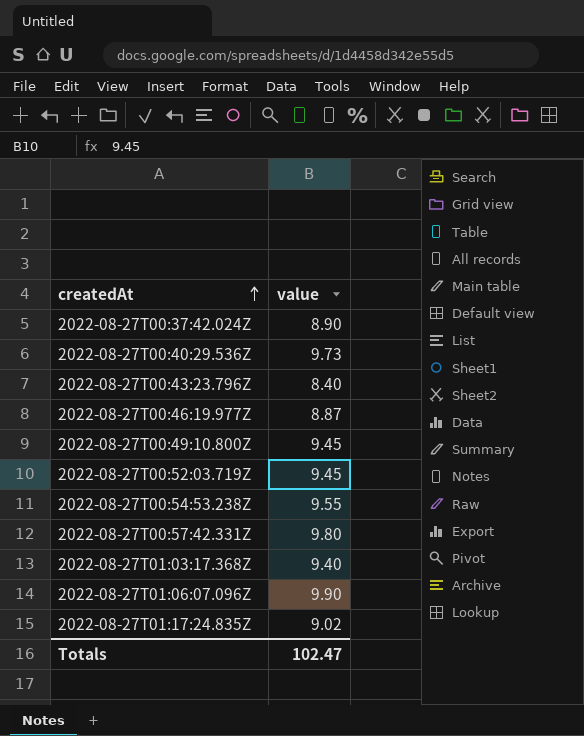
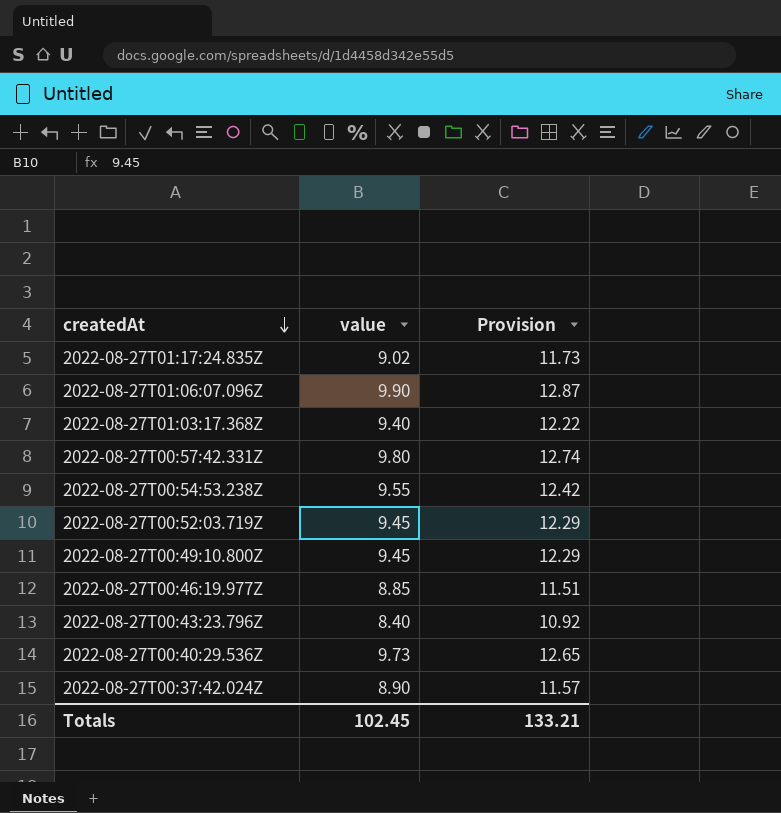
row order: createdAt ascending -> createdAt descending
column Provision | formula: none -> [value] * 1.3
2022-08-27T00:46:19.977Z | value: 8.87 -> 8.85
Totals | value: 102.47 -> 102.45

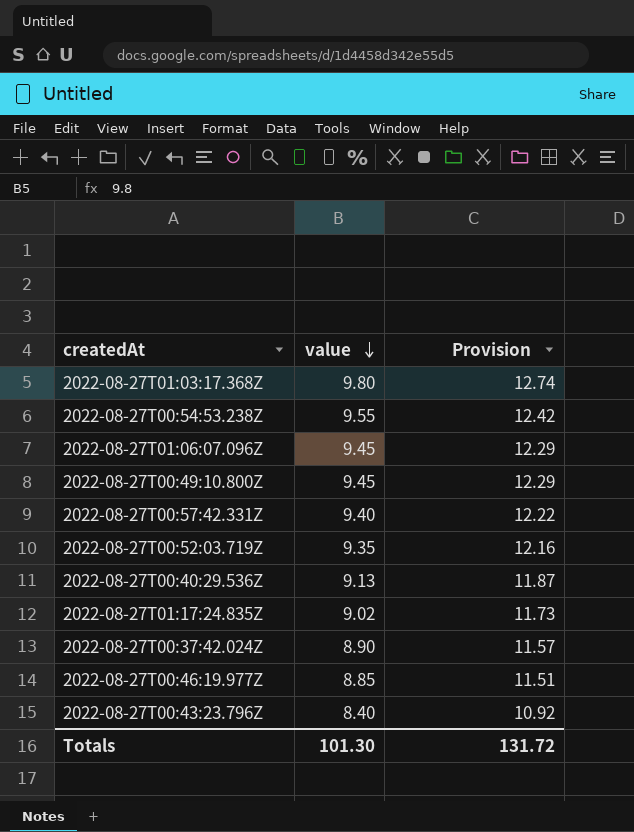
row order: createdAt descending -> value descending
2022-08-27T01:03:17.368Z | value: 9.40 -> 9.80
2022-08-27T01:03:17.368Z | Provision: 12.22 -> 12.74
2022-08-27T01:06:07.096Z | value: 9.90 -> 9.45
2022-08-27T01:06:07.096Z | Provision: 12.87 -> 12.29
2022-08-27T00:57:42.331Z | value: 9.80 -> 9.40
2022-08-27T00:57:42.331Z | Provision: 12.74 -> 12.22
2022-08-27T00:52:03.719Z | value: 9.45 -> 9.35
2022-08-27T00:52:03.719Z | Provision: 12.29 -> 12.16
2022-08-27T00:40:29.536Z | value: 9.73 -> 9.13
2022-08-27T00:40:29.536Z | Provision: 12.65 -> 11.87
Totals | value: 102.45 -> 101.30
Totals | Provision: 133.21 -> 131.72

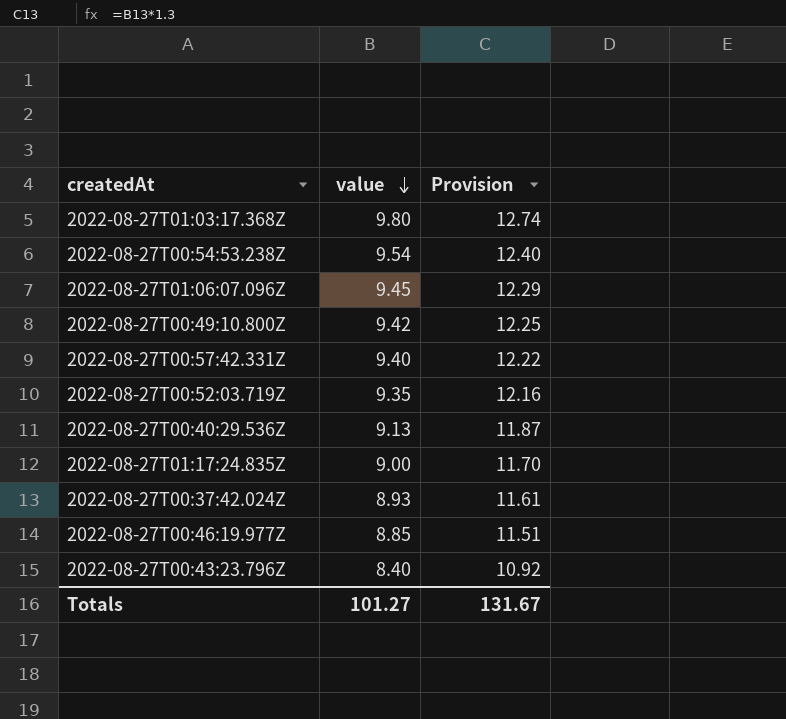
2022-08-27T00:54:53.238Z | value: 9.55 -> 9.54
2022-08-27T00:54:53.238Z | Provision: 12.42 -> 12.40
2022-08-27T00:49:10.800Z | value: 9.45 -> 9.42
2022-08-27T00:49:10.800Z | Provision: 12.29 -> 12.25
2022-08-27T01:17:24.835Z | value: 9.02 -> 9.00
2022-08-27T01:17:24.835Z | Provision: 11.73 -> 11.70
2022-08-27T00:37:42.024Z | value: 8.90 -> 8.93
2022-08-27T00:37:42.024Z | Provision: 11.57 -> 11.61
Totals | value: 101.30 -> 101.27
Totals | Provision: 131.72 -> 131.67

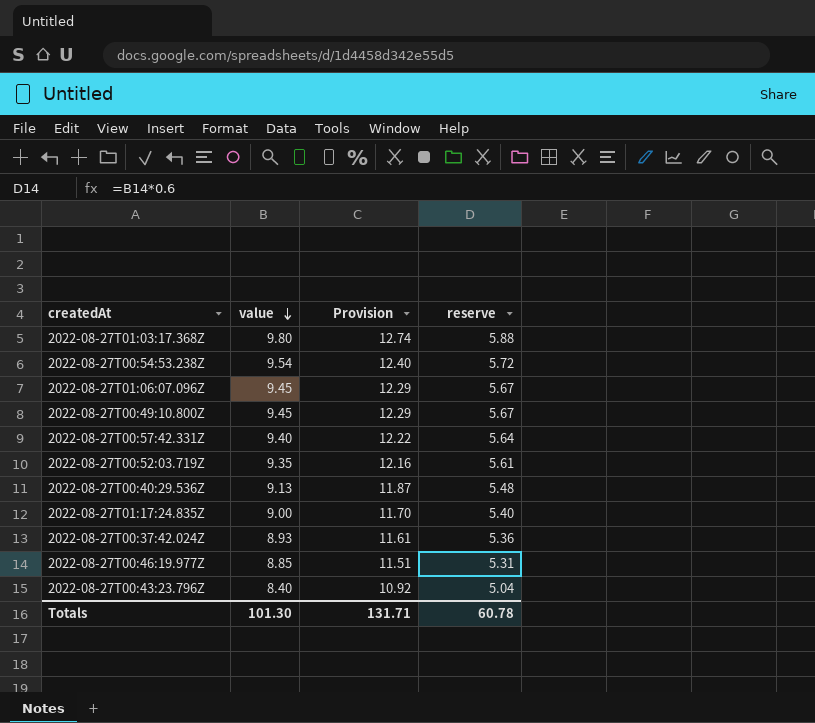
column reserve | formula: none -> [value] * 0.6
2022-08-27T00:49:10.800Z | value: 9.42 -> 9.45
2022-08-27T00:49:10.800Z | Provision: 12.25 -> 12.29
Totals | value: 101.27 -> 101.30
Totals | Provision: 131.67 -> 131.71

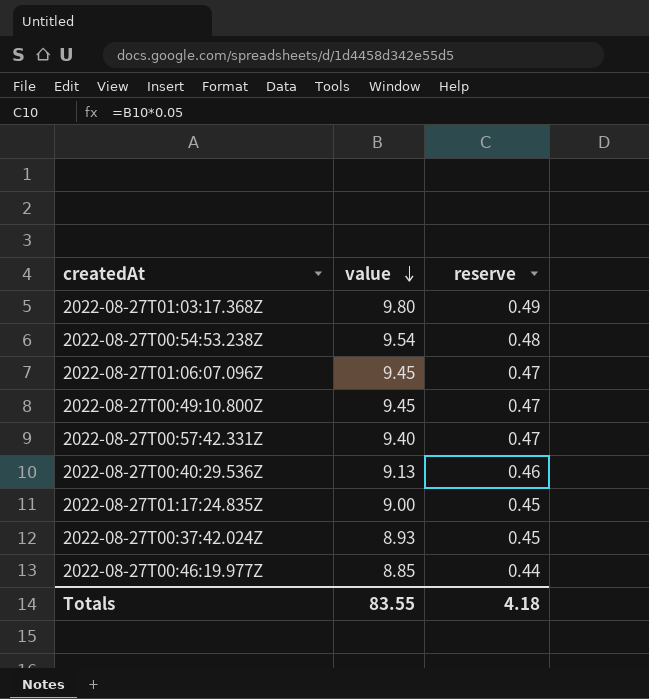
column Provision | formula: [value] * 1.3 -> none
column reserve | formula: [value] * 0.6 -> [value] * 0.05
row 2022-08-27T00:52:03.719Z: 9.35 | 12.16 | 5.61 -> none
row 2022-08-27T00:43:23.796Z: 8.40 | 10.92 | 5.04 -> none
Totals | value: 101.30 -> 83.55
Totals | reserve: 60.78 -> 4.18

